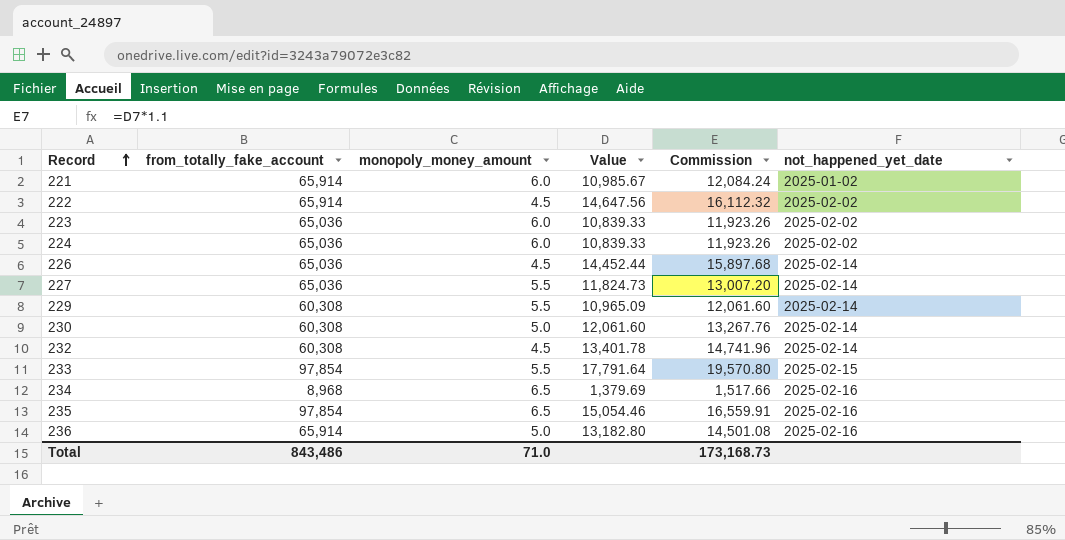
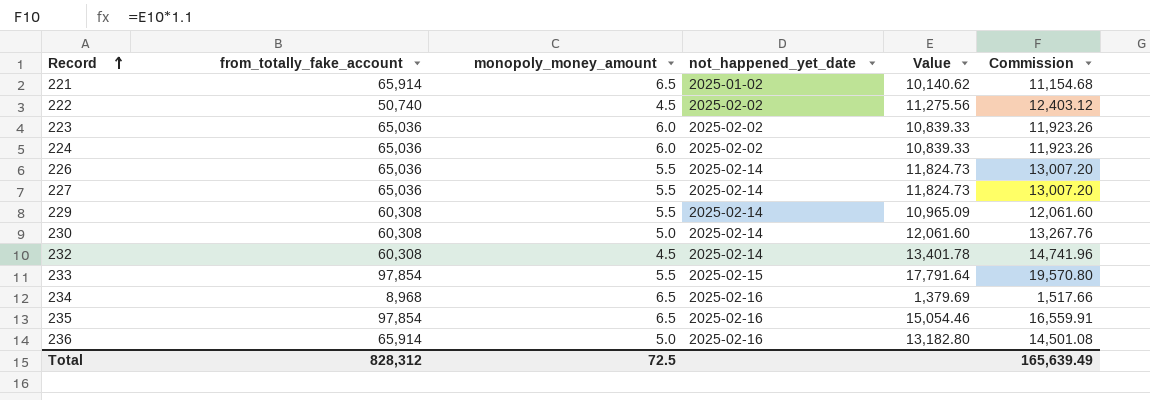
column not_happened_yet_date | position: 6 -> 4
221 | monopoly_money_amount: 6.0 -> 6.5
221 | Value: 10,985.67 -> 10,140.62
221 | Commission: 12,084.24 -> 11,154.68
222 | from_totally_fake_account: 65,914 -> 50,740
222 | Value: 14,647.56 -> 11,275.56
222 | Commission: 16,112.32 -> 12,403.12
226 | monopoly_money_amount: 4.5 -> 5.5
226 | Value: 14,452.44 -> 11,824.73
226 | Commission: 15,897.68 -> 13,007.20
Total | from_totally_fake_account: 843,486 -> 828,312
Total | monopoly_money_amount: 71.0 -> 72.5
Total | Commission: 173,168.73 -> 165,639.49

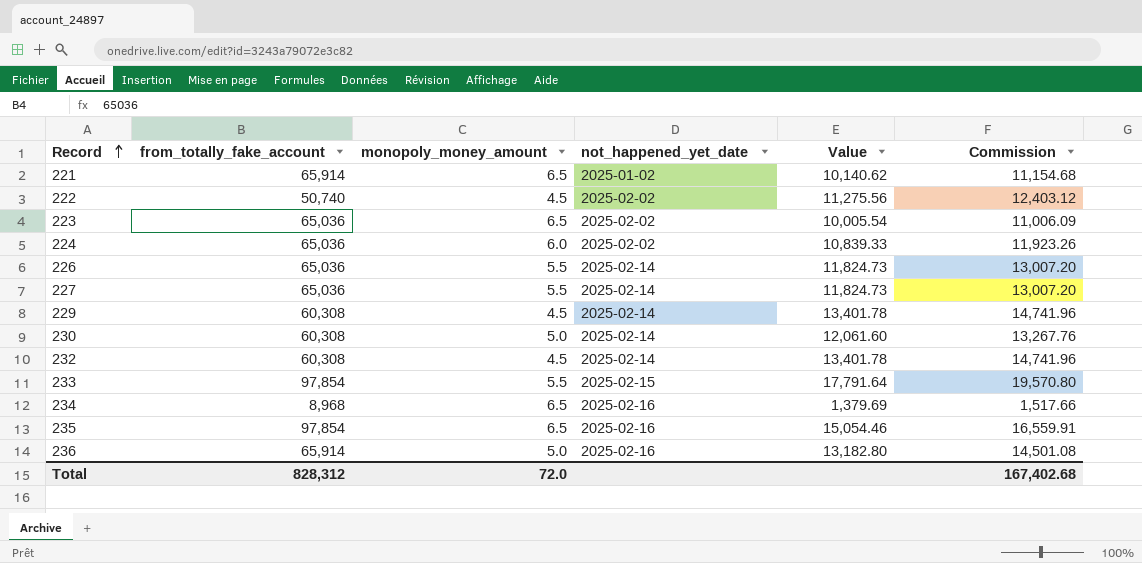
223 | monopoly_money_amount: 6.0 -> 6.5
223 | Value: 10,839.33 -> 10,005.54
223 | Commission: 11,923.26 -> 11,006.09
229 | monopoly_money_amount: 5.5 -> 4.5
229 | Value: 10,965.09 -> 13,401.78
229 | Commission: 12,061.60 -> 14,741.96
Total | monopoly_money_amount: 72.5 -> 72.0
Total | Commission: 165,639.49 -> 167,402.68

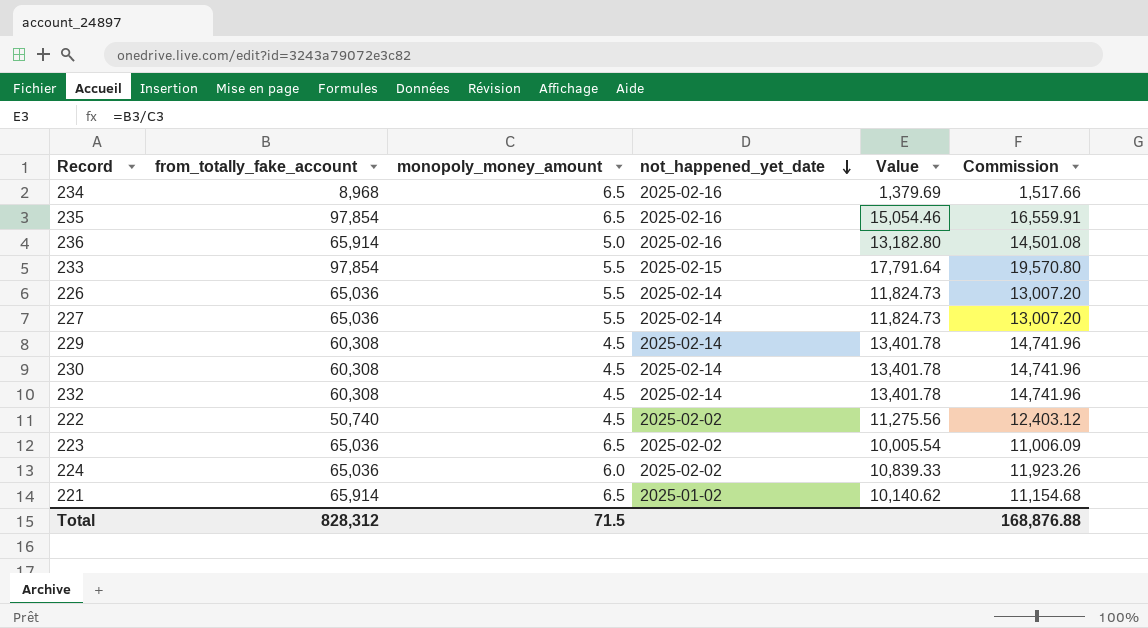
row order: Record ascending -> not_happened_yet_date descending
230 | monopoly_money_amount: 5.0 -> 4.5
230 | Value: 12,061.60 -> 13,401.78
230 | Commission: 13,267.76 -> 14,741.96
Total | monopoly_money_amount: 72.0 -> 71.5
Total | Commission: 167,402.68 -> 168,876.88

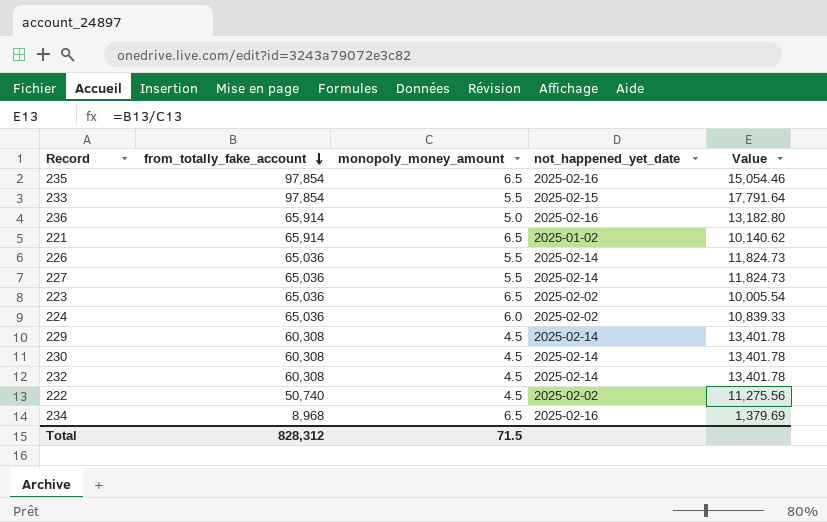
row order: not_happened_yet_date descending -> from_totally_fake_account descending
column Commission | formula: [Value] * 1.1 -> none

